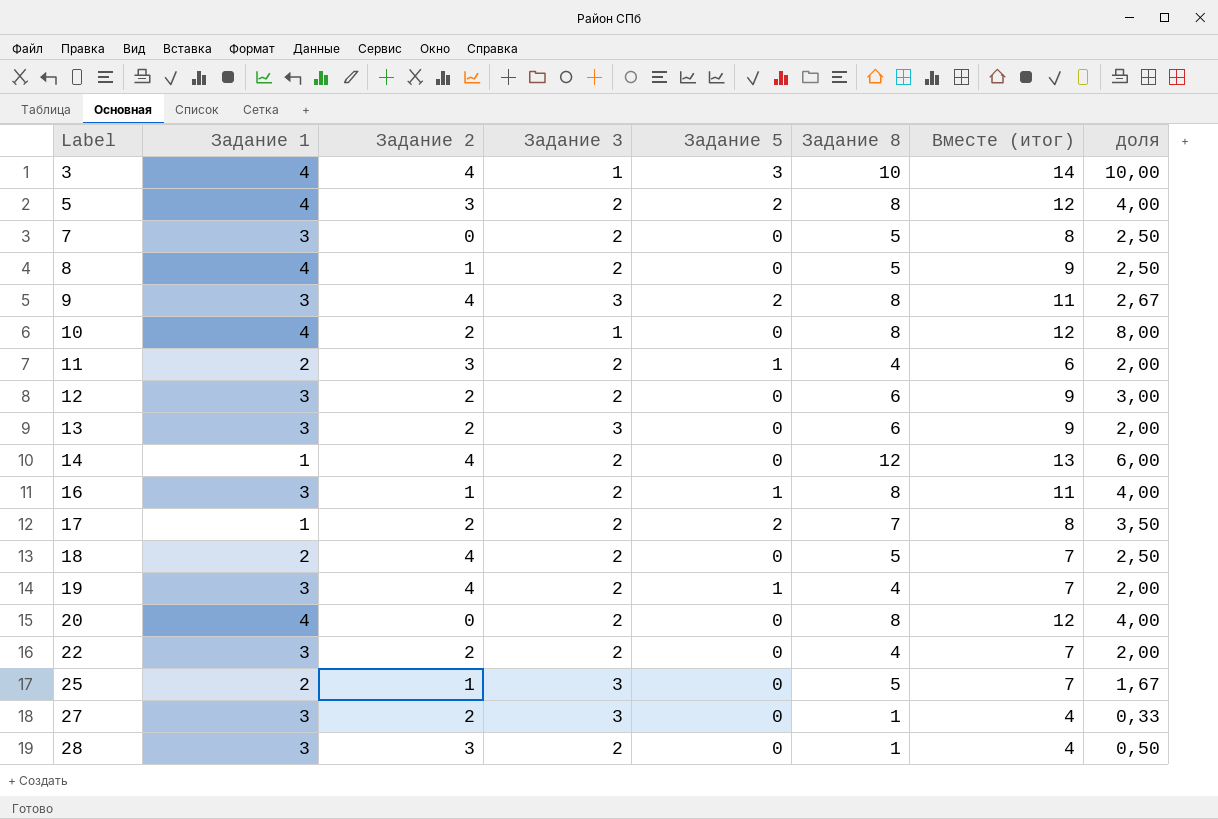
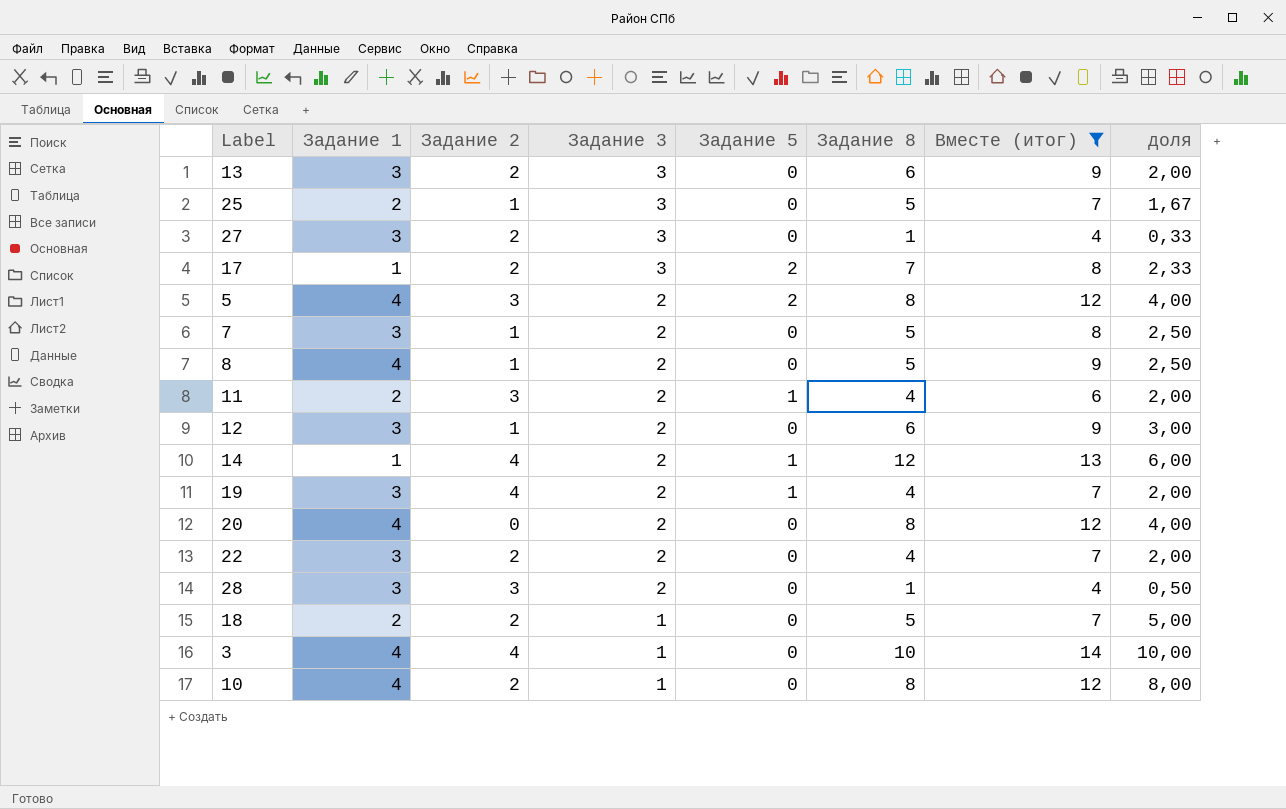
filter: none -> Вместе (итог) != 11
row order: Label ascending -> Задание 3 descending
17 | Задание 3: 2 -> 3
17 | доля: 3,50 -> 2,33
7 | Задание 2: 0 -> 1
12 | Задание 2: 2 -> 1
14 | Задание 5: 0 -> 1
18 | Задание 2: 4 -> 2
18 | Задание 3: 2 -> 1
18 | доля: 2,50 -> 5,00
3 | Задание 5: 3 -> 0

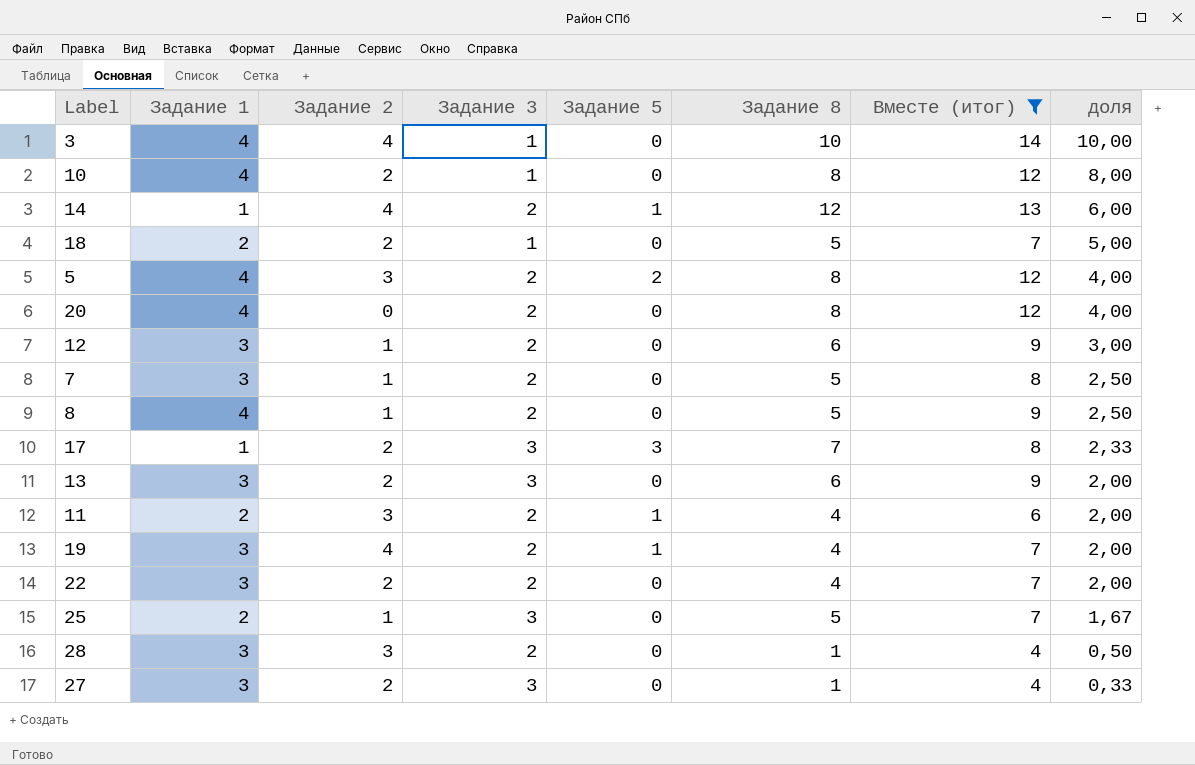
row order: Задание 3 descending -> доля descending
17 | Задание 5: 2 -> 3

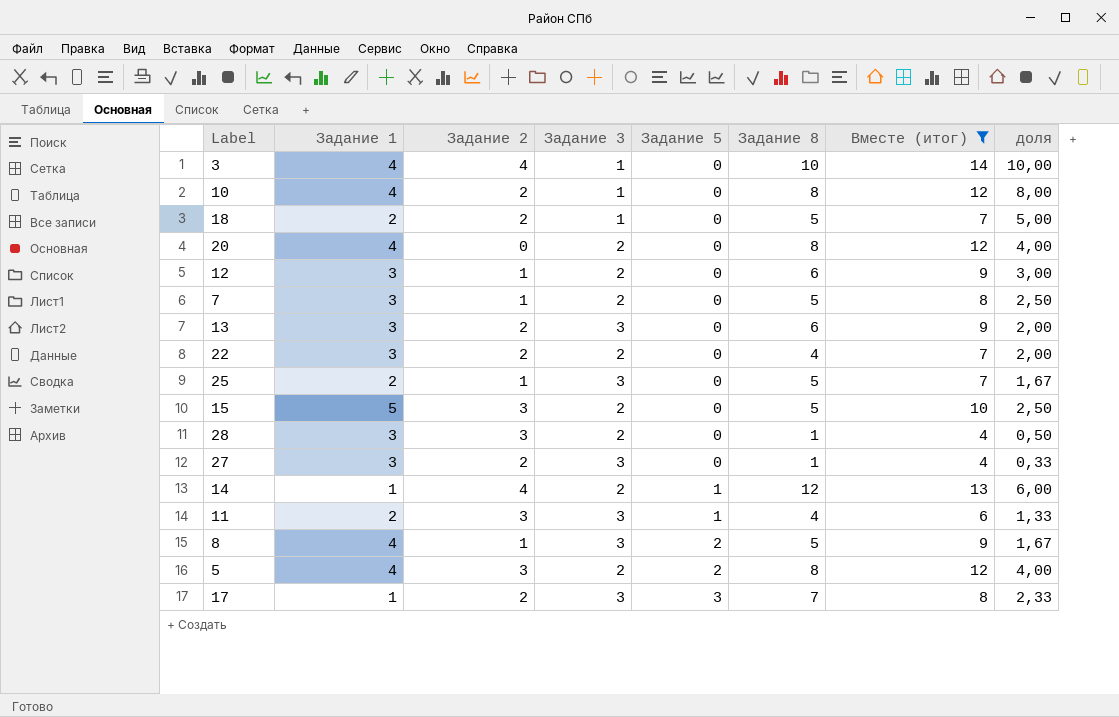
row order: доля descending -> Задание 5 ascending
row 19: 3 | 4 | 2 | 1 | 4 | 7 | 2,00 -> none
row 15: none -> 5 | 3 | 2 | 0 | 5 | 10 | 2,50
11 | Задание 3: 2 -> 3
11 | доля: 2,00 -> 1,33
8 | Задание 3: 2 -> 3
8 | Задание 5: 0 -> 2
8 | доля: 2,50 -> 1,67

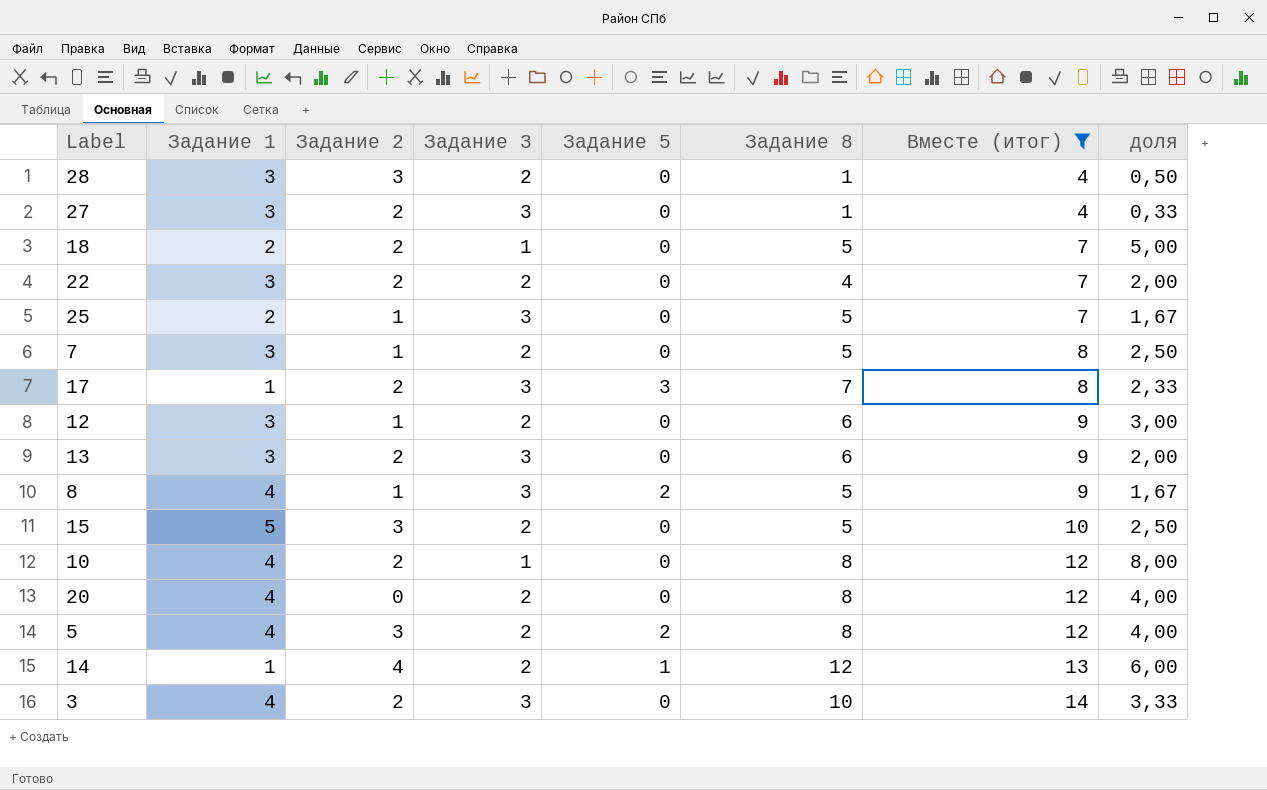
row order: Задание 5 ascending -> Вместе (итог) ascending
row 11: 2 | 3 | 3 | 1 | 4 | 6 | 1,33 -> none
3 | Задание 2: 4 -> 2
3 | Задание 3: 1 -> 3
3 | доля: 10,00 -> 3,33

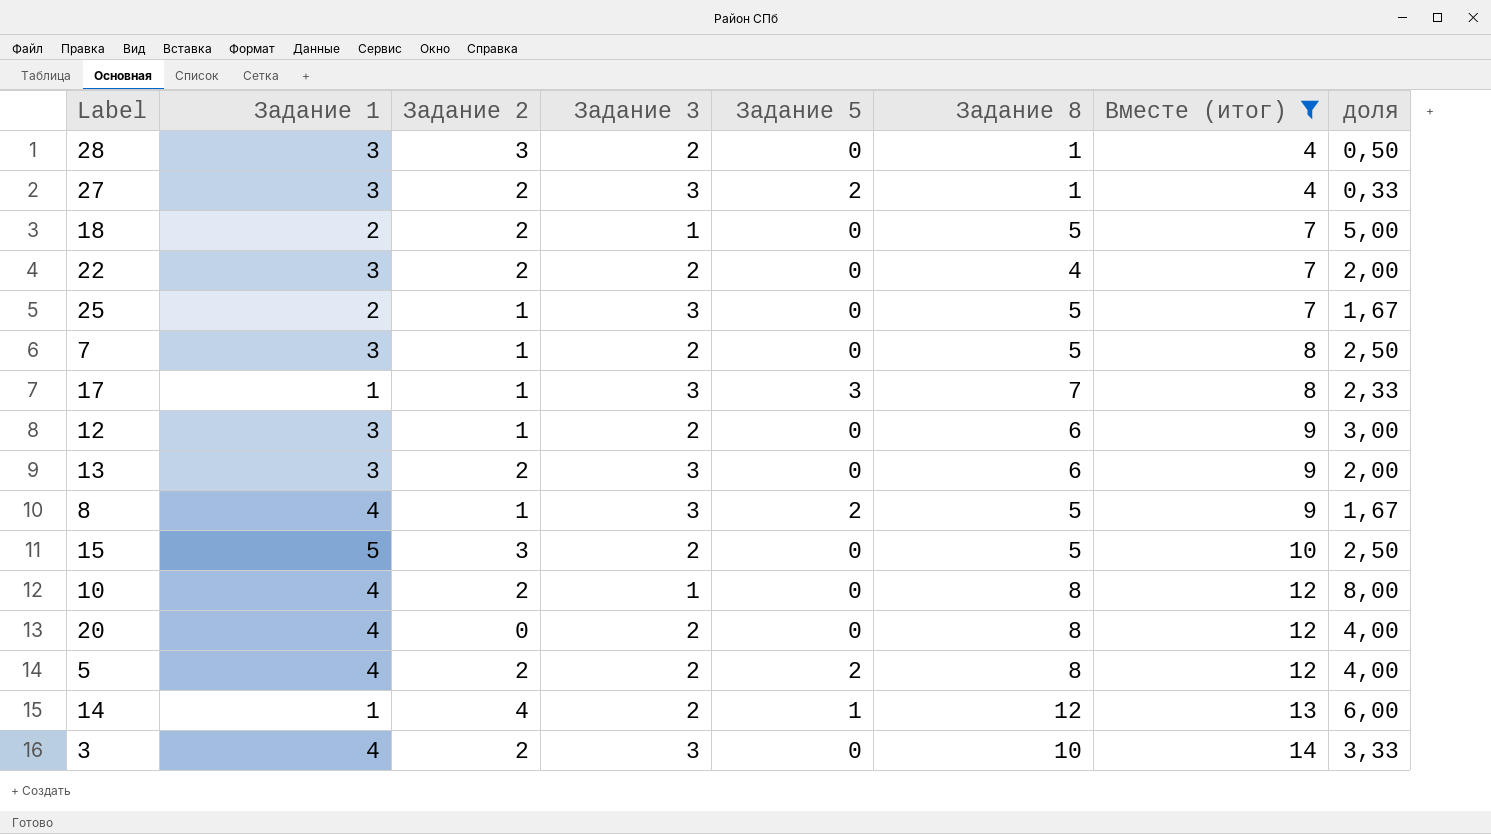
27 | Задание 5: 0 -> 2
17 | Задание 2: 2 -> 1
5 | Задание 2: 3 -> 2

